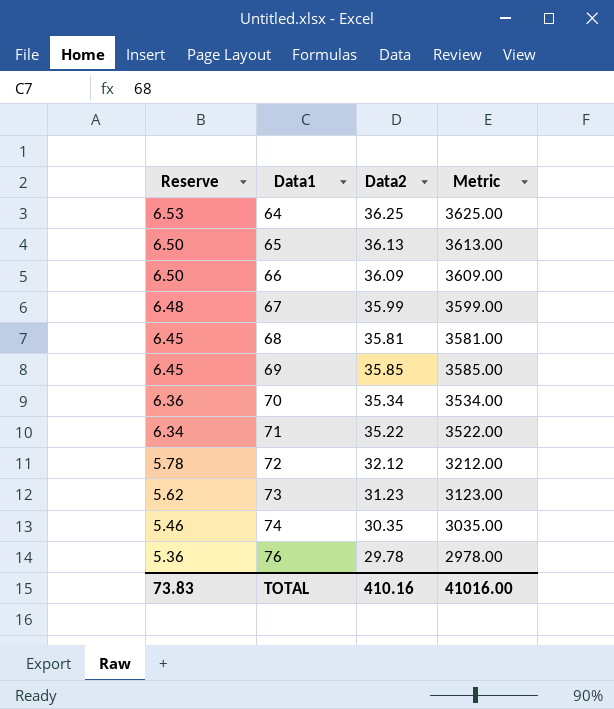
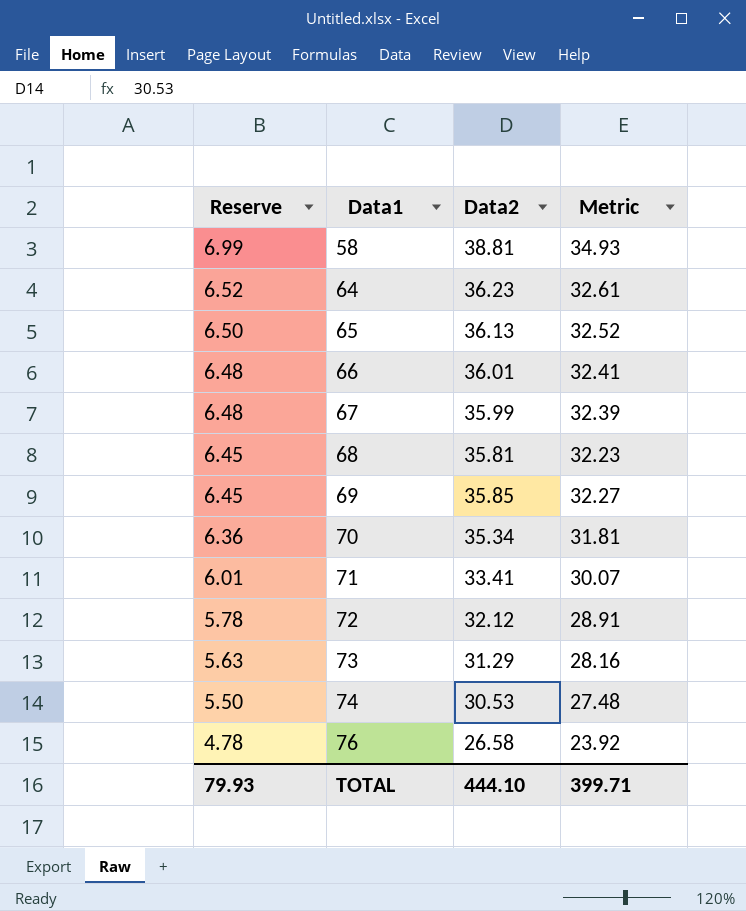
column Metric | formula: [Data2] * 100 -> [Data2] * 0.9
row 58: none -> 6.99 | 38.81 | 34.93
64 | Reserve: 6.53 -> 6.52
64 | Data2: 36.25 -> 36.23
66 | Reserve: 6.50 -> 6.48
66 | Data2: 36.09 -> 36.01
71 | Reserve: 6.34 -> 6.01
71 | Data2: 35.22 -> 33.41
73 | Reserve: 5.62 -> 5.63
73 | Data2: 31.23 -> 31.29
74 | Reserve: 5.46 -> 5.50
74 | Data2: 30.35 -> 30.53
76 | Reserve: 5.36 -> 4.78
76 | Data2: 29.78 -> 26.58
TOTAL | Reserve: 73.83 -> 79.93
TOTAL | Data2: 410.16 -> 444.10
TOTAL | Metric: 41016.00 -> 399.71

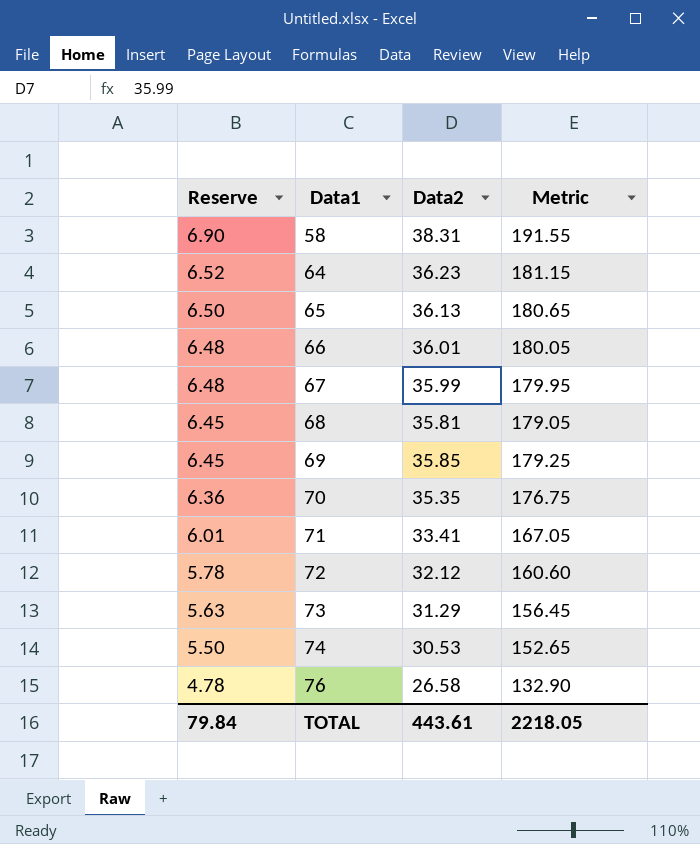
column Metric | formula: [Data2] * 0.9 -> [Data2] * 5
58 | Reserve: 6.99 -> 6.90
58 | Data2: 38.81 -> 38.31
70 | Data2: 35.34 -> 35.35
TOTAL | Reserve: 79.93 -> 79.84
TOTAL | Data2: 444.10 -> 443.61
TOTAL | Metric: 399.71 -> 2218.05

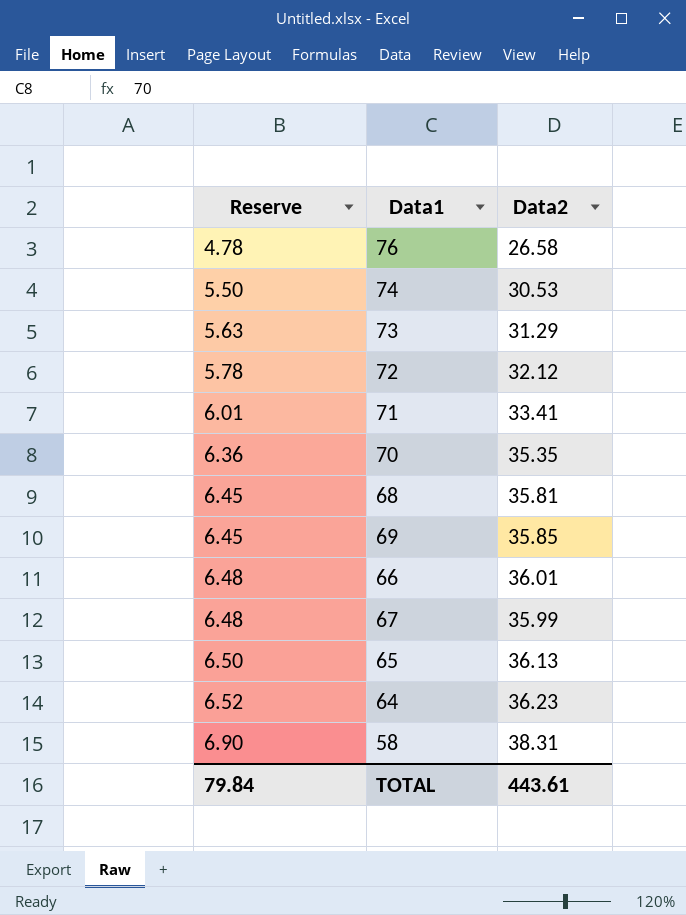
row order: Reserve descending -> Reserve ascending
column Metric | formula: [Data2] * 5 -> none

